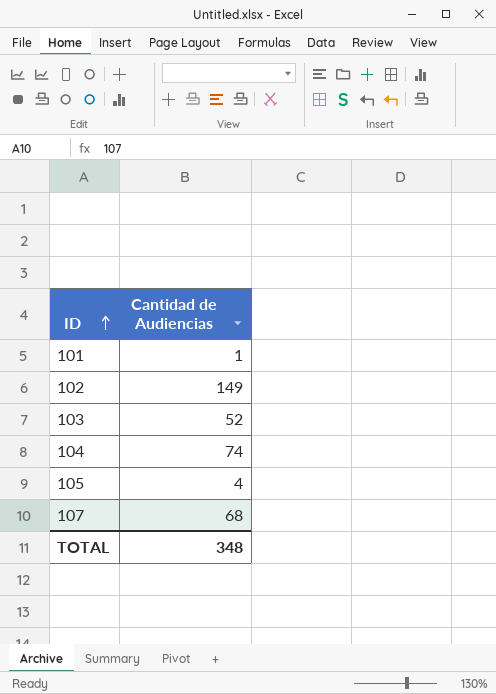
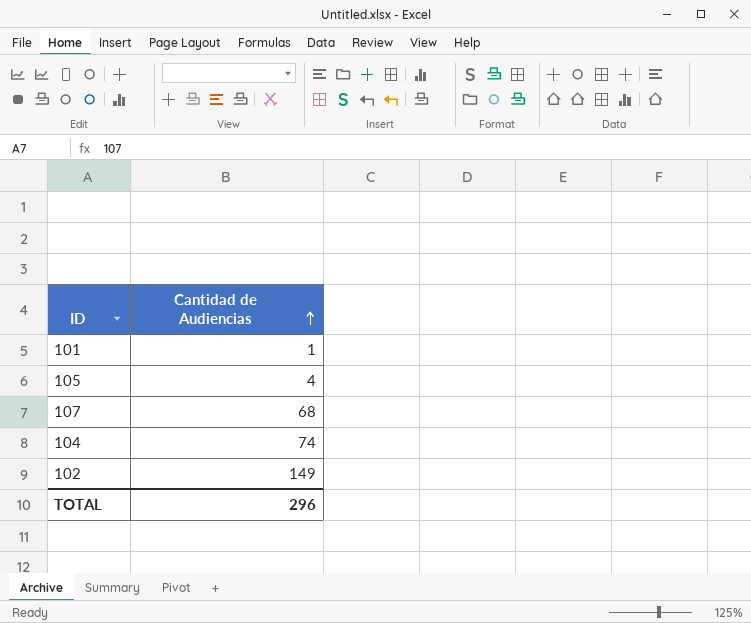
row order: ID ascending -> Cantidad de Audiencias ascending
row 103: 52 -> none
TOTAL | Cantidad de Audiencias: 348 -> 296

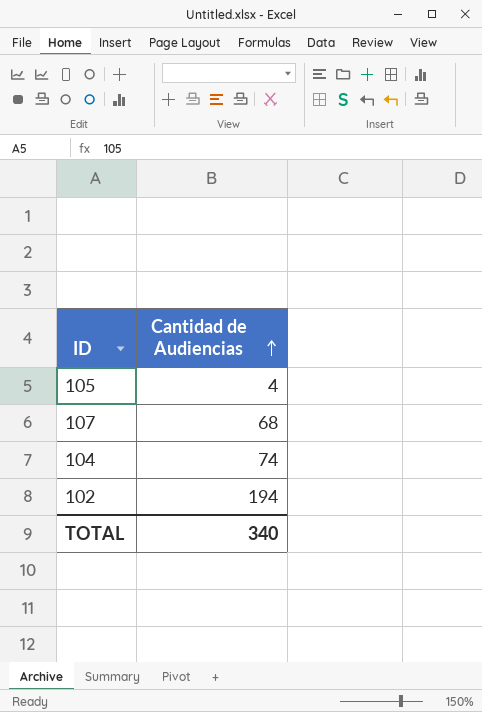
row 101: 1 -> none
102 | Cantidad de Audiencias: 149 -> 194
TOTAL | Cantidad de Audiencias: 296 -> 340

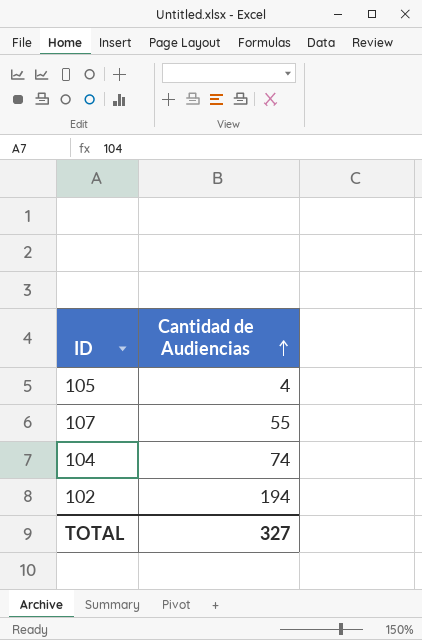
107 | Cantidad de Audiencias: 68 -> 55
TOTAL | Cantidad de Audiencias: 340 -> 327

